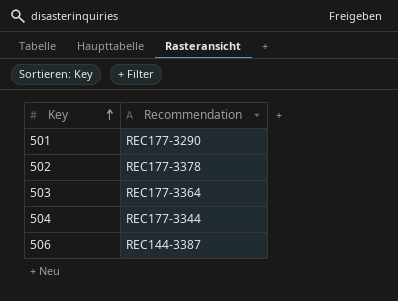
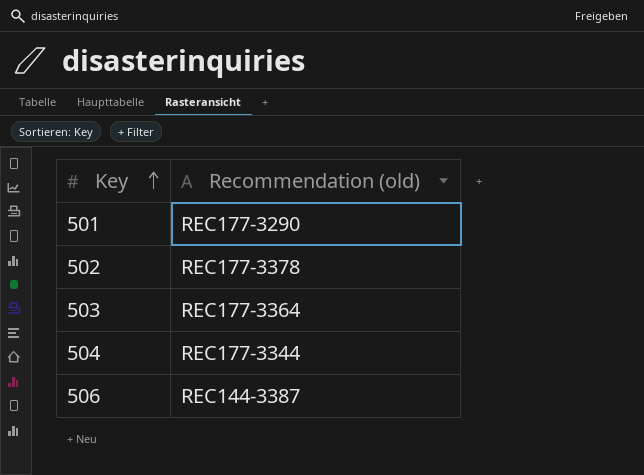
column name: Recommendation -> Recommendation (old)

